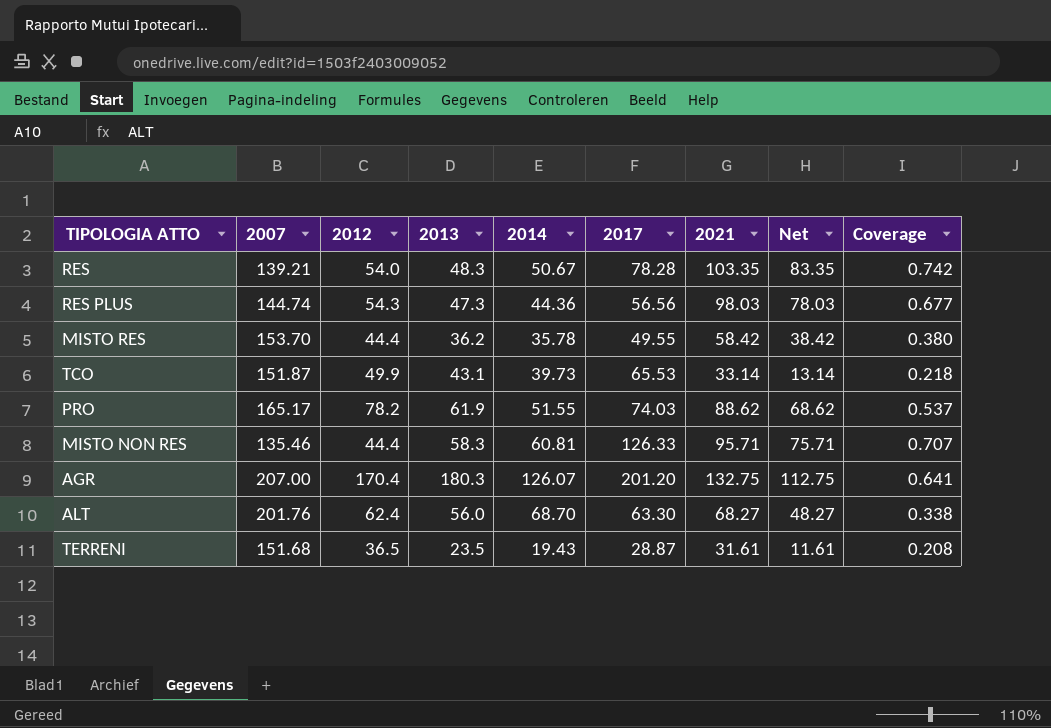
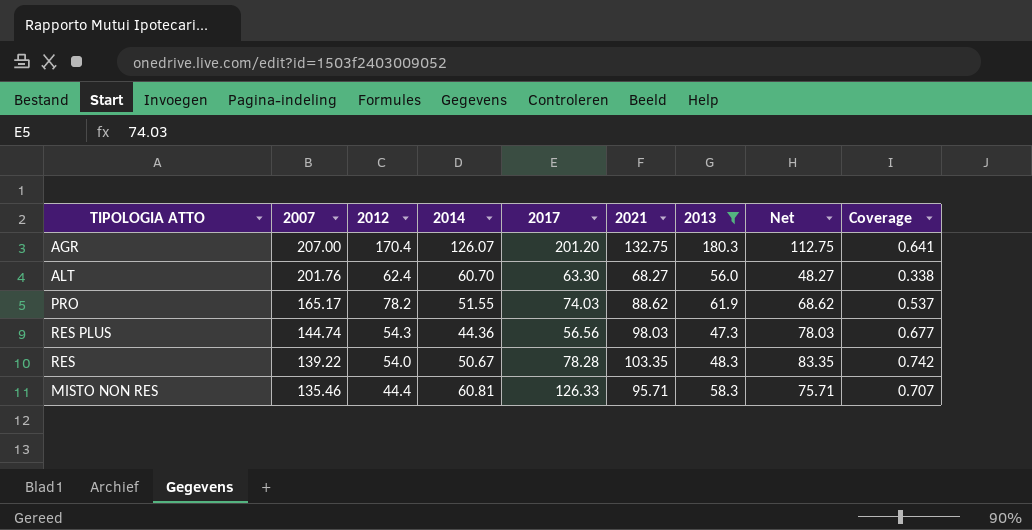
filter: none -> 2013 >= 47.3
row order: none -> 2007 descending
column 2013 | position: 4 -> 7
ALT | 2014: 68.70 -> 60.70
RES | 2007: 139.21 -> 139.22

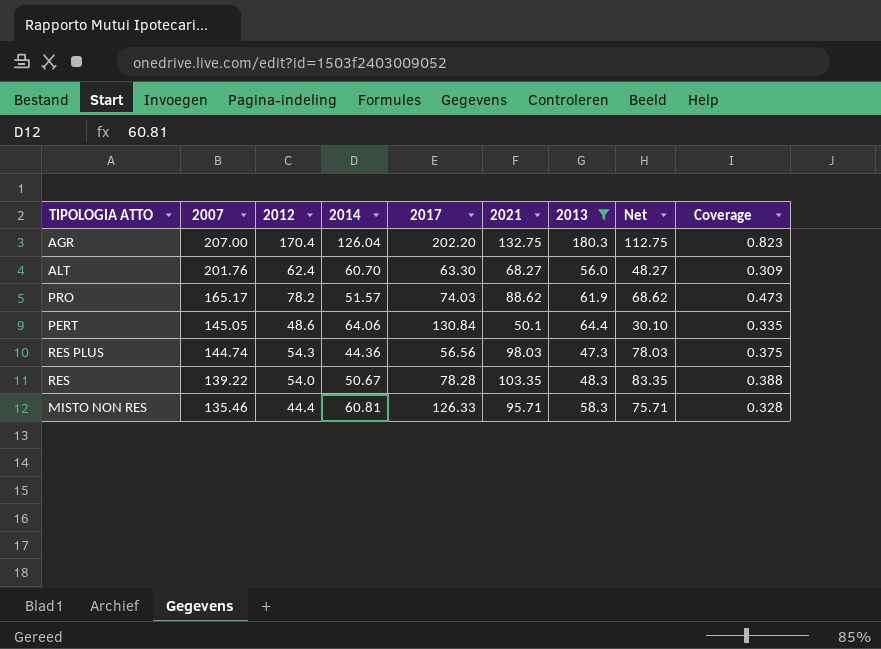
column Coverage | formula: [2021] / [2007] -> [2012] / [2007]
AGR | 2014: 126.07 -> 126.04
AGR | 2017: 201.20 -> 202.20
PRO | 2014: 51.55 -> 51.57
row PERT: none -> 145.05 | 48.6 | 64.06 | 130.84 | 50.1 | 64.4 | 30.10 | 0.335

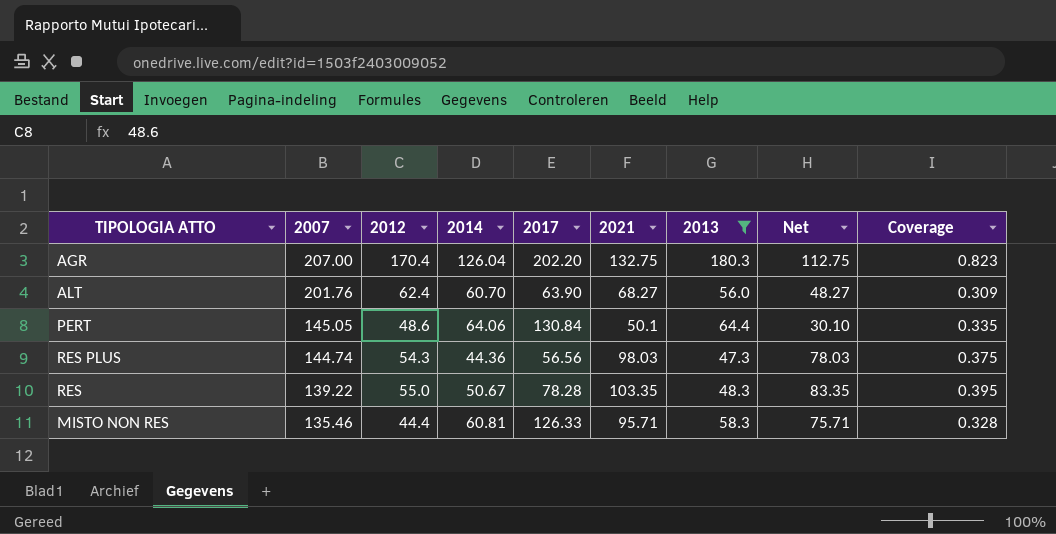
row PRO: 165.17 | 78.2 | 51.57 | 74.03 | 88.62 | 61.9 | 68.62 | 0.473 -> none
ALT | 2017: 63.30 -> 63.90
RES | 2012: 54.0 -> 55.0
RES | Coverage: 0.388 -> 0.395

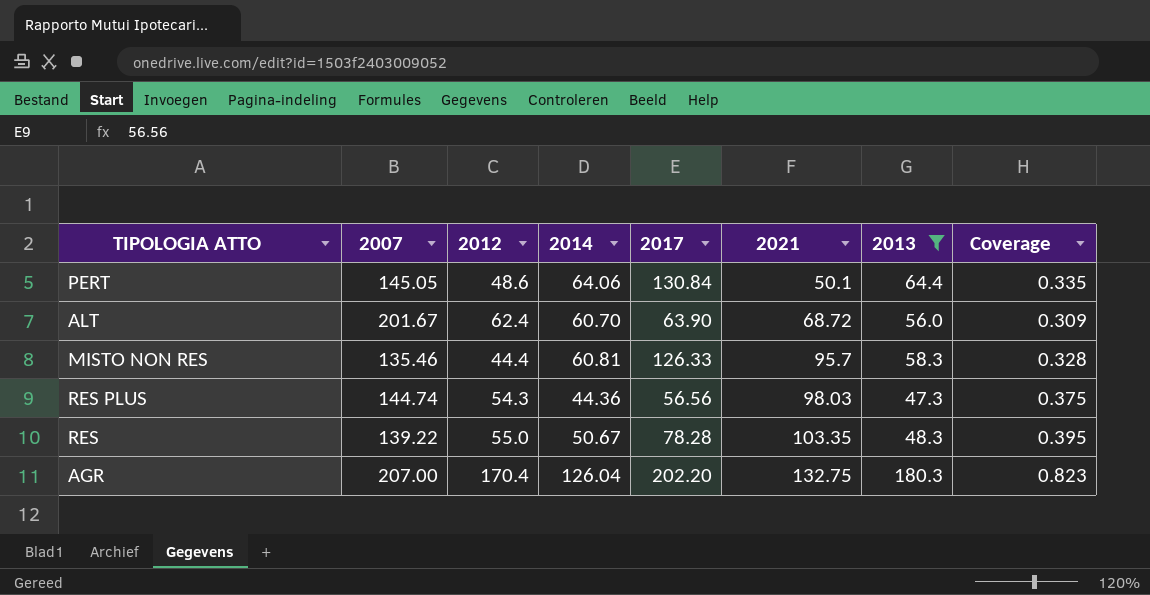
row order: 2007 descending -> 2021 ascending
column Net | formula: [2021] - 20 -> none
ALT | 2007: 201.76 -> 201.67
ALT | 2021: 68.27 -> 68.72
MISTO NON RES | 2021: 95.71 -> 95.7

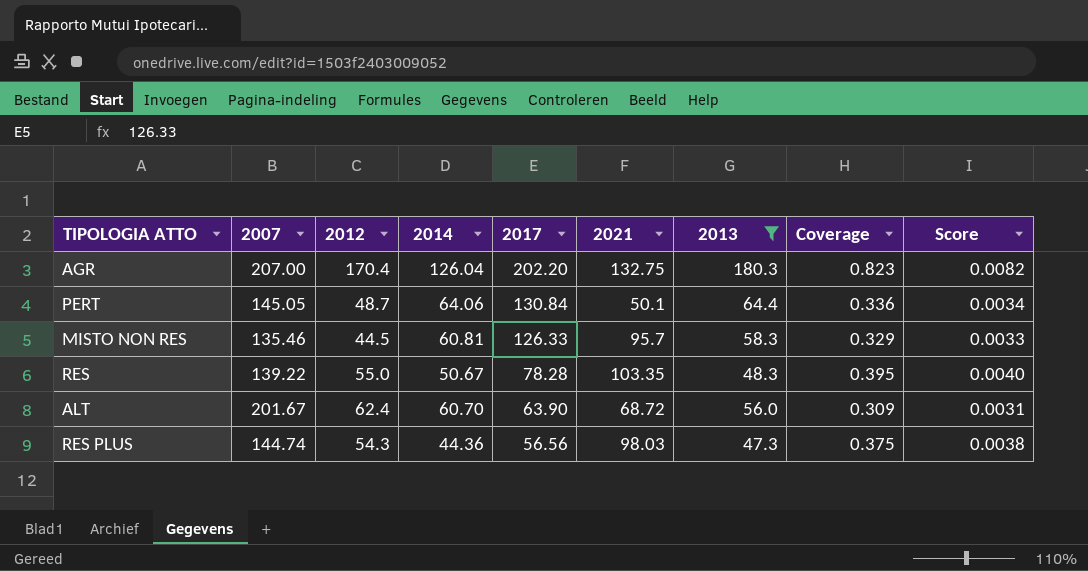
row order: 2021 ascending -> 2017 descending
column Score | formula: none -> [Coverage] * 0.01
PERT | 2012: 48.6 -> 48.7
PERT | Coverage: 0.335 -> 0.336
MISTO NON RES | 2012: 44.4 -> 44.5
MISTO NON RES | Coverage: 0.328 -> 0.329

